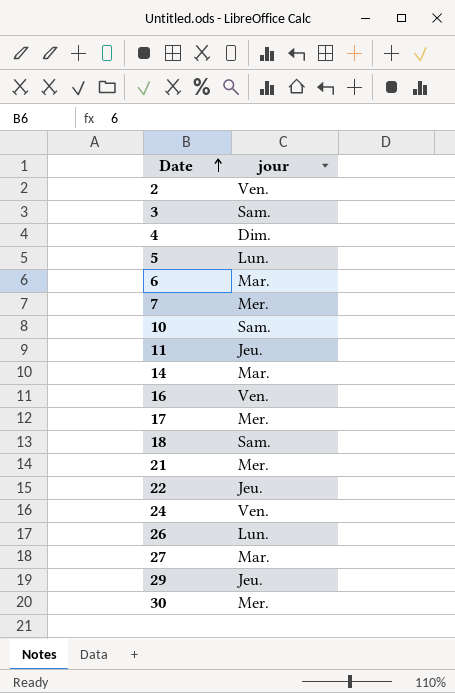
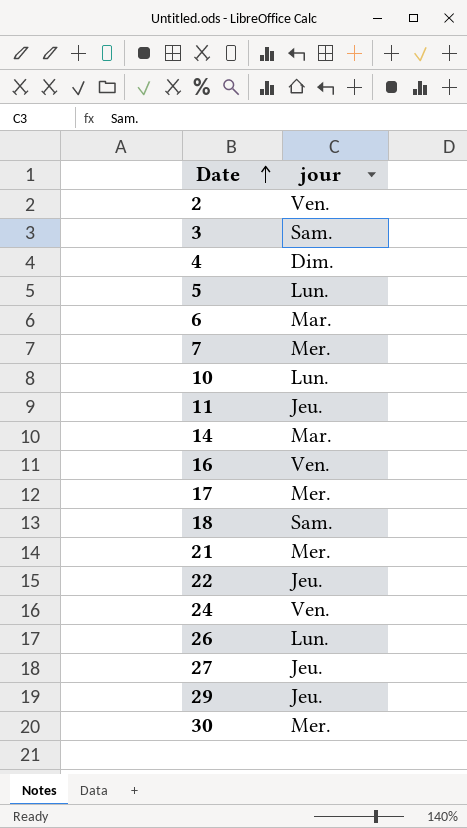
10 | jour: Sam. -> Lun.
27 | jour: Mar. -> Jeu.

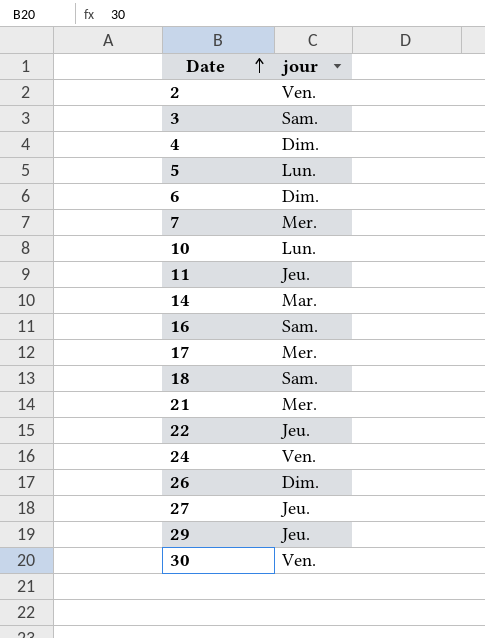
6 | jour: Mar. -> Dim.
16 | jour: Ven. -> Sam.
26 | jour: Lun. -> Dim.
30 | jour: Mer. -> Ven.

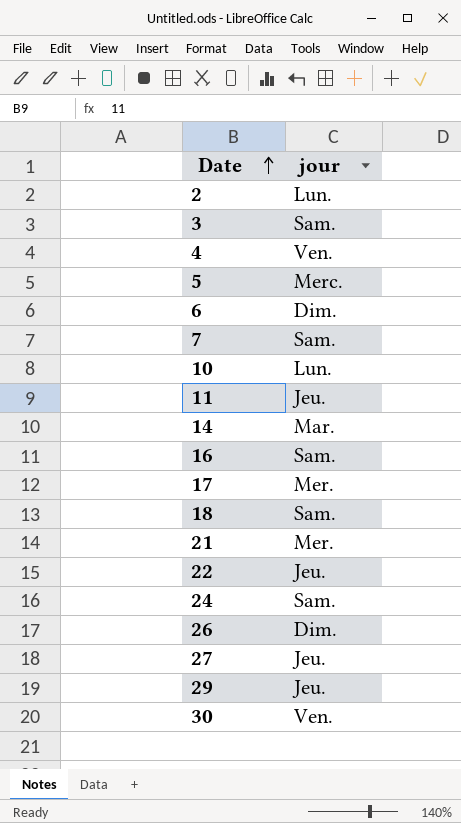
2 | jour: Ven. -> Lun.
4 | jour: Dim. -> Ven.
5 | jour: Lun. -> Merc.
7 | jour: Mer. -> Sam.
24 | jour: Ven. -> Sam.

